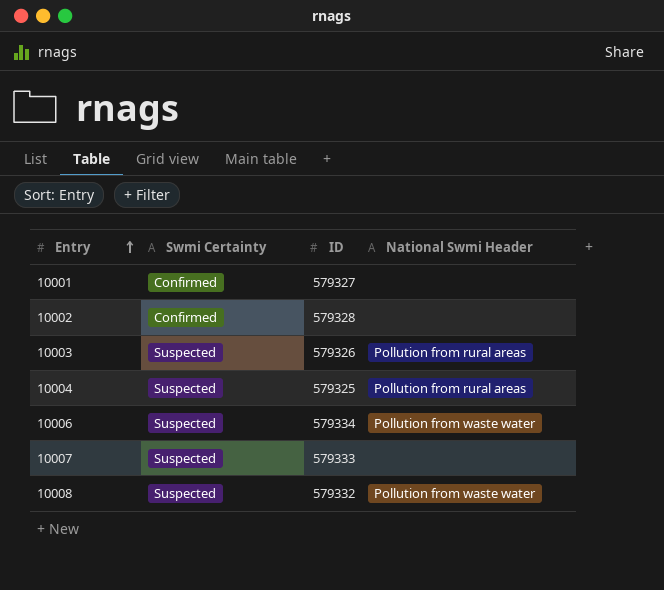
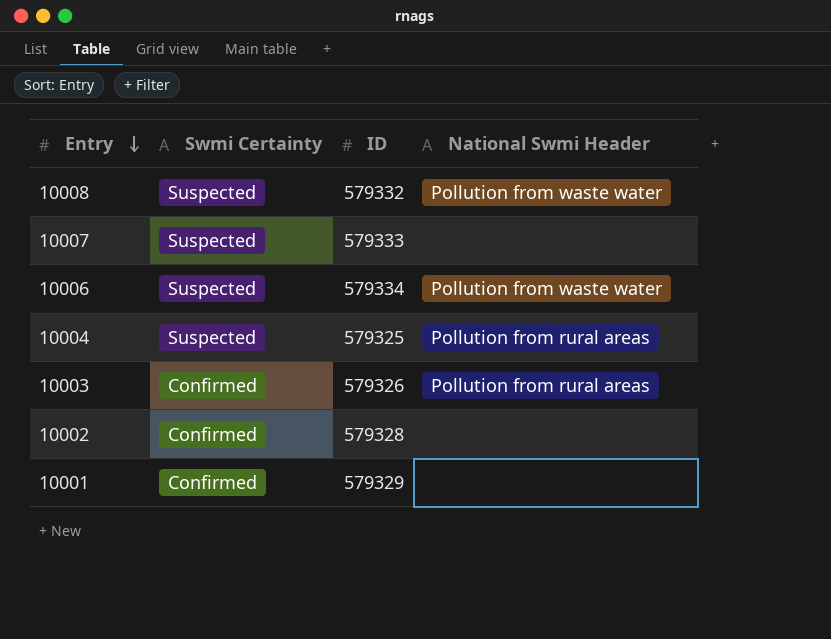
row order: Entry ascending -> Entry descending
10003 | Swmi Certainty: Suspected -> Confirmed
10001 | ID: 579327 -> 579329

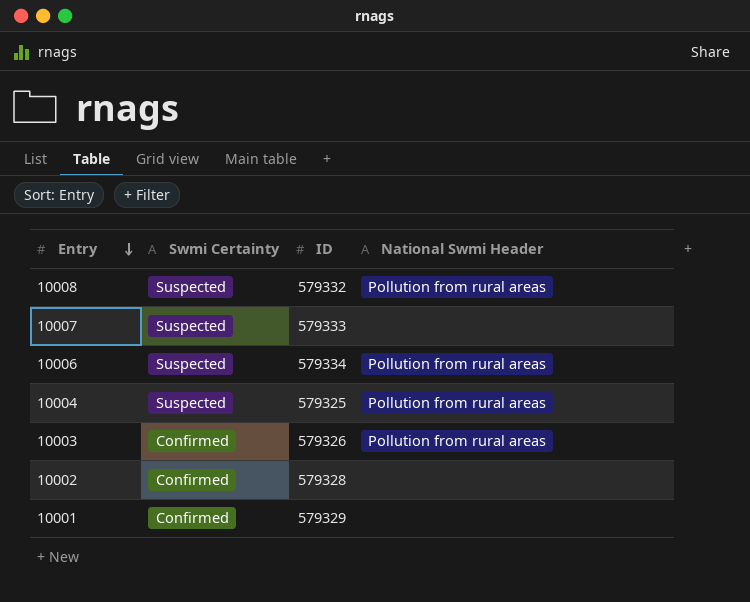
10008 | National Swmi Header: Pollution from waste water -> Pollution from rural areas
10006 | National Swmi Header: Pollution from waste water -> Pollution from rural areas

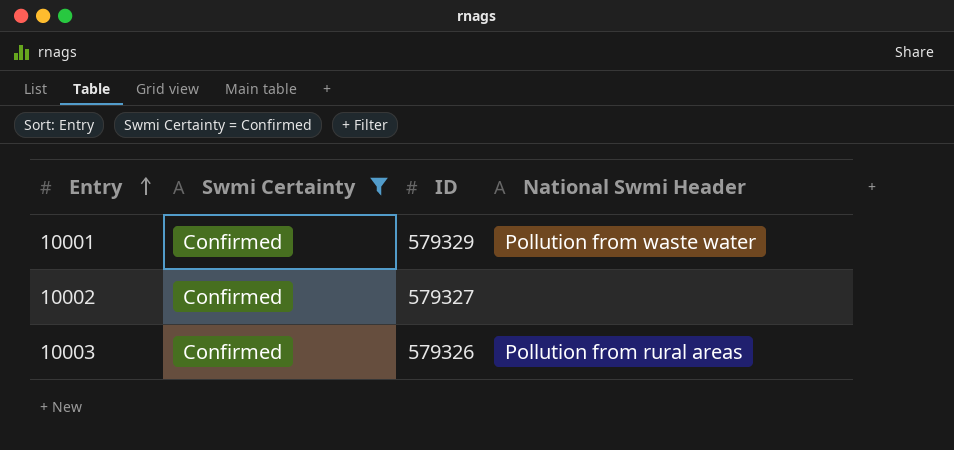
filter: none -> Swmi Certainty = Confirmed
row order: Entry descending -> Entry ascending
10001 | National Swmi Header: none -> Pollution from waste water
10002 | ID: 579328 -> 579327

